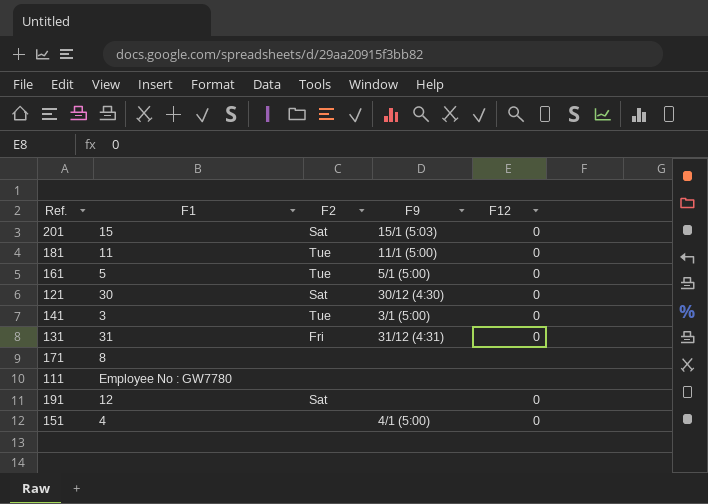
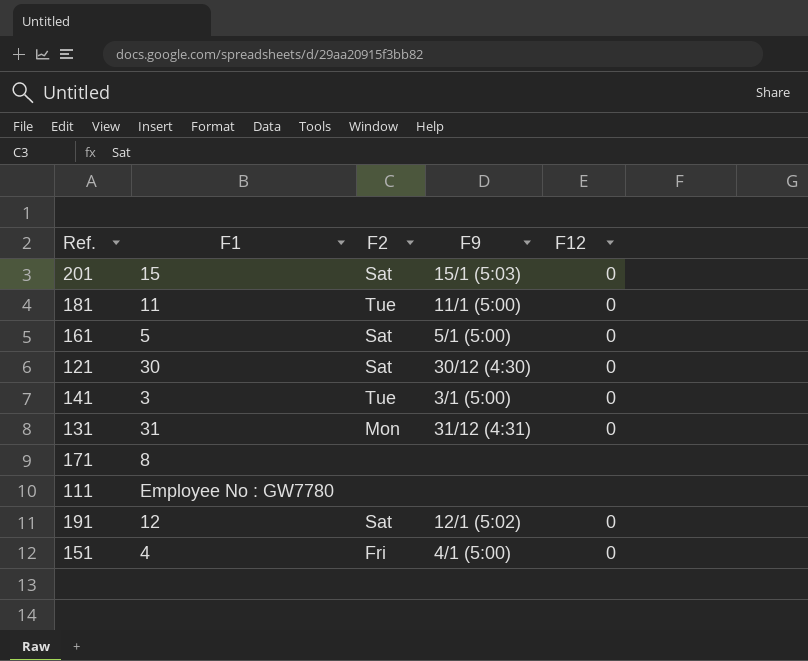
161 | F2: Tue -> Sat
131 | F2: Fri -> Mon
191 | F9: none -> 12/1 (5:02)
151 | F2: none -> Fri

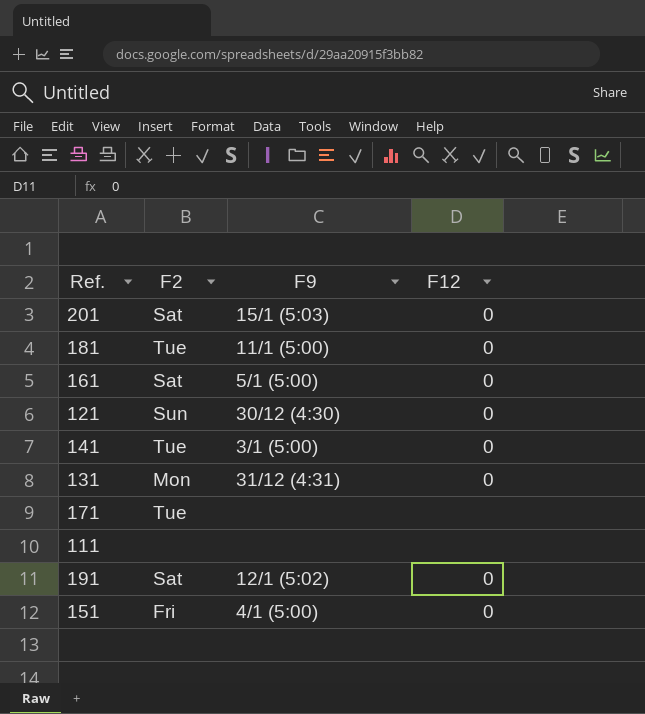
column F1 | position: 2 -> none
121 | F2: Sat -> Sun
171 | F2: none -> Tue

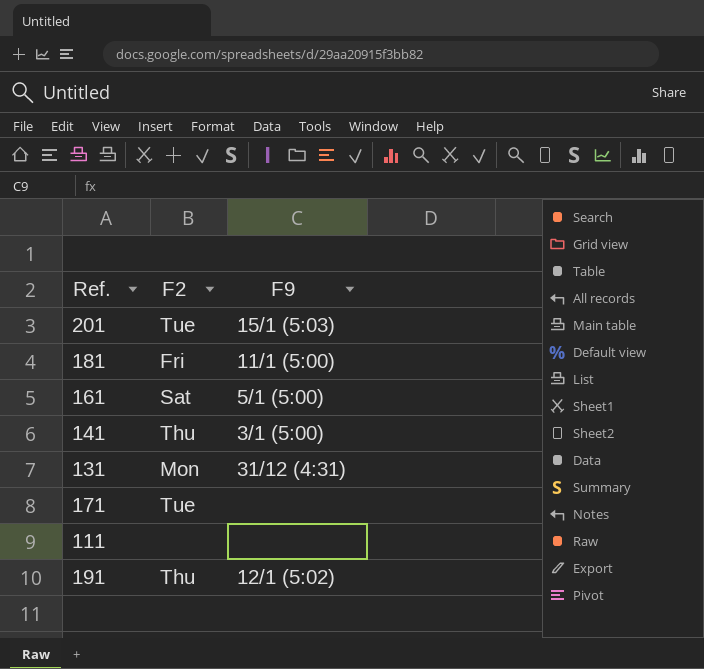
column F12 | position: 4 -> none
row 121: Sun | 30/12 (4:30) | 0 -> none
row 151: Fri | 4/1 (5:00) | 0 -> none
201 | F2: Sat -> Tue
181 | F2: Tue -> Fri
141 | F2: Tue -> Thu
191 | F2: Sat -> Thu

